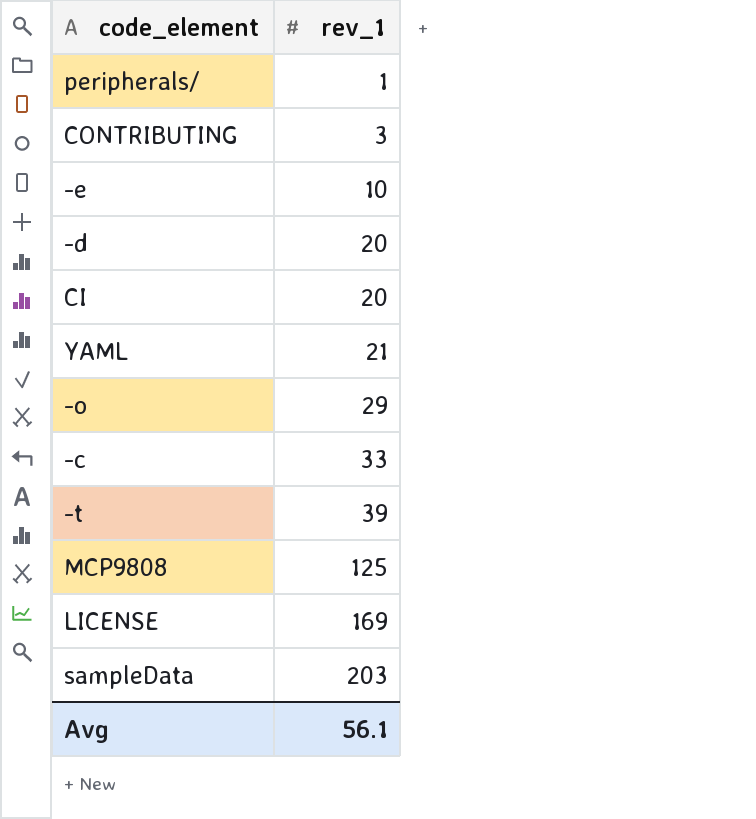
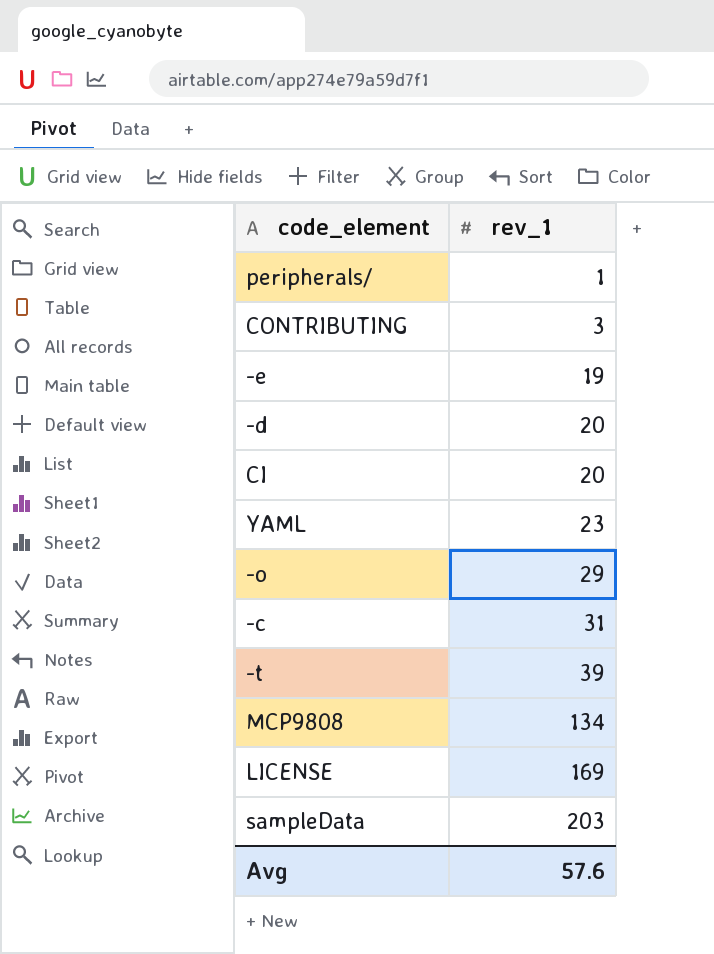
-e | rev_1: 10 -> 19
YAML | rev_1: 21 -> 23
-c | rev_1: 33 -> 31
MCP9808 | rev_1: 125 -> 134
Avg | rev_1: 56.1 -> 57.6

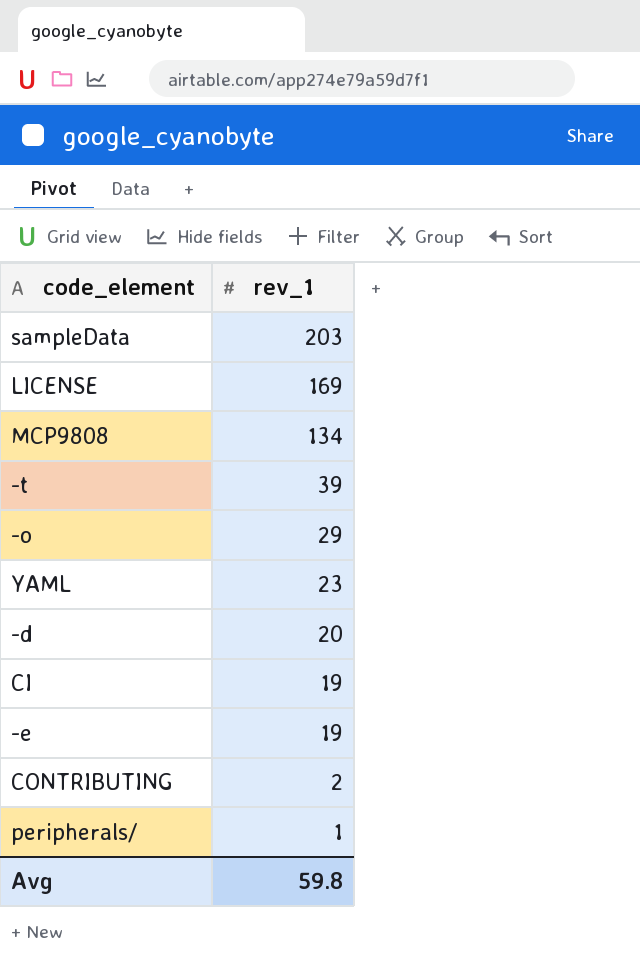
row order: rev_1 ascending -> rev_1 descending
row -c: 31 -> none
CI | rev_1: 20 -> 19
CONTRIBUTING | rev_1: 3 -> 2
Avg | rev_1: 57.6 -> 59.8

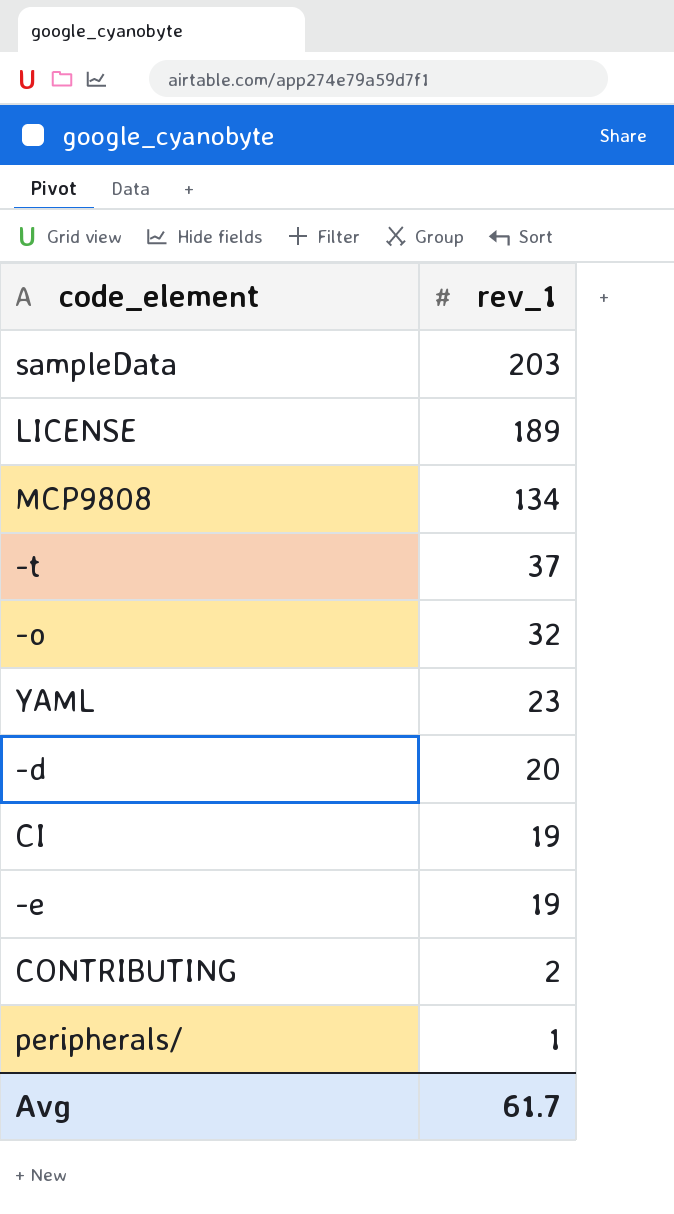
LICENSE | rev_1: 169 -> 189
-t | rev_1: 39 -> 37
-o | rev_1: 29 -> 32
Avg | rev_1: 59.8 -> 61.7

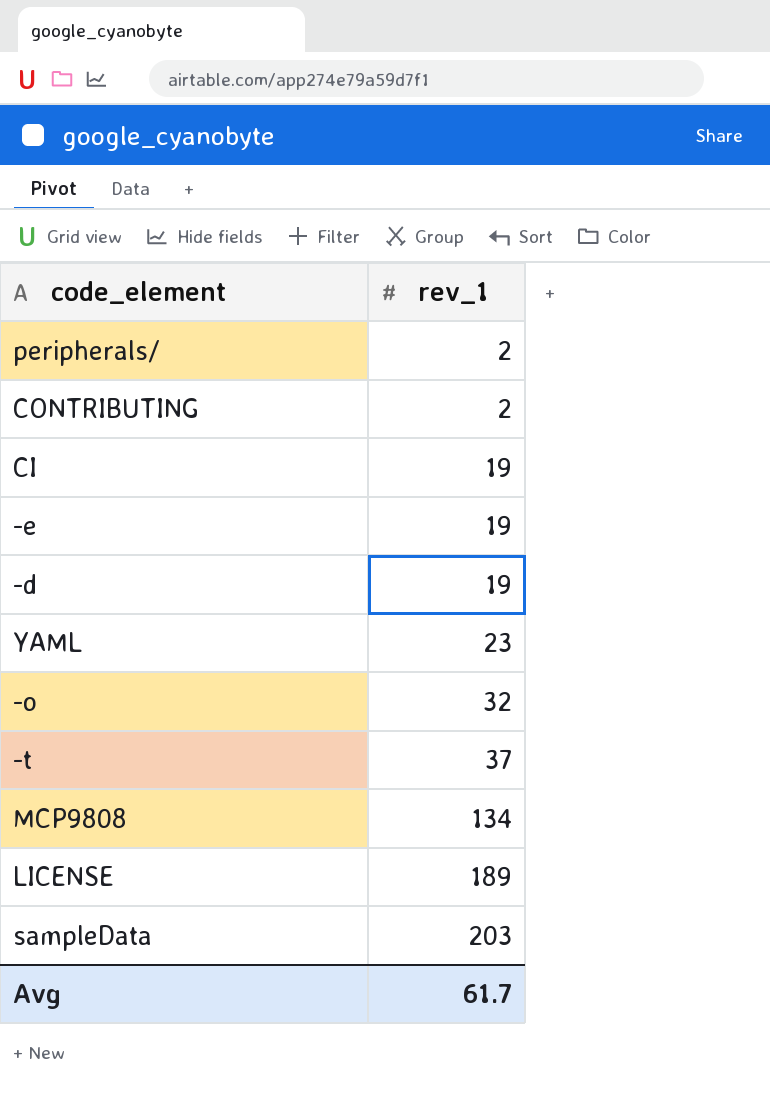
row order: rev_1 descending -> rev_1 ascending
peripherals/ | rev_1: 1 -> 2
-d | rev_1: 20 -> 19

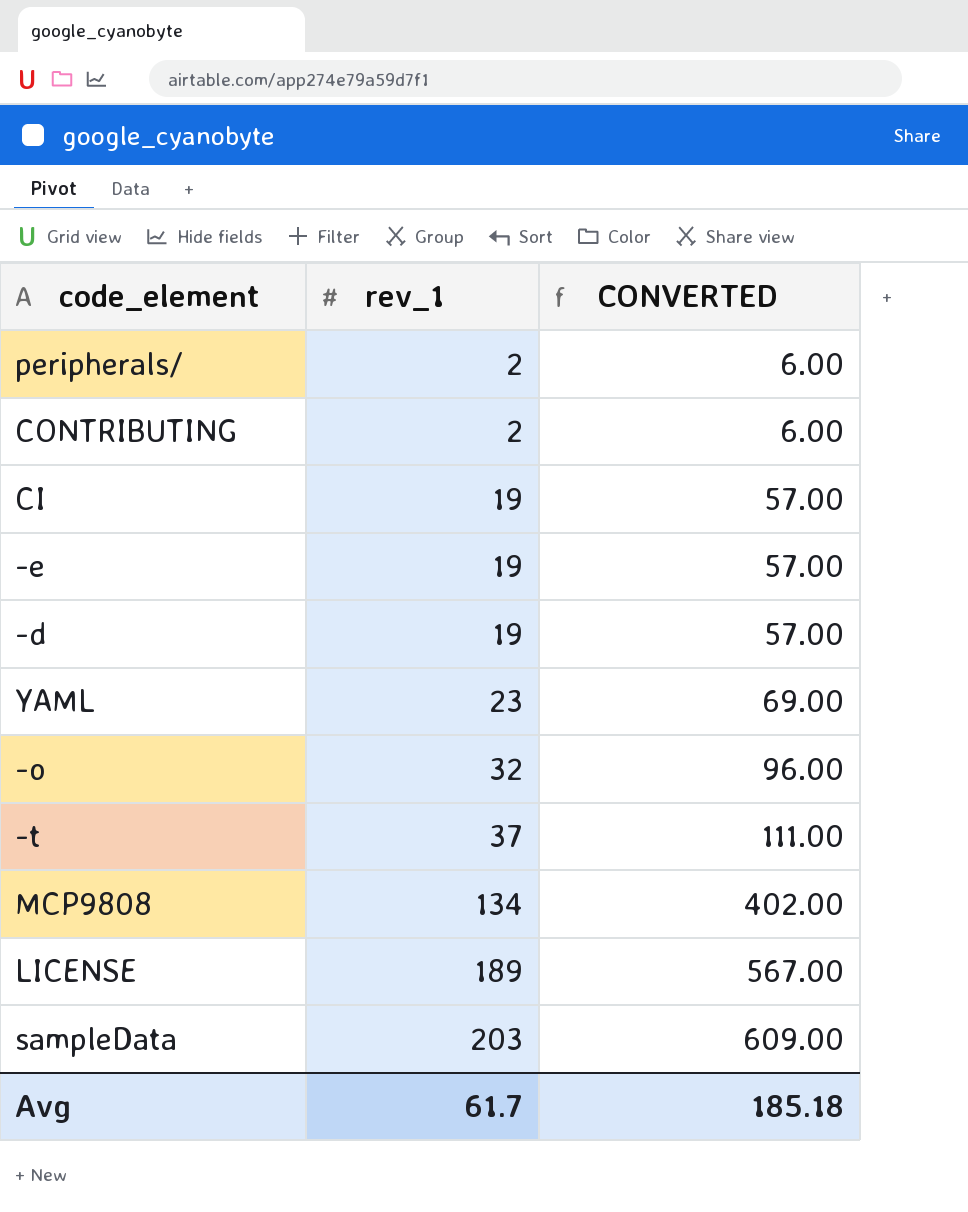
column CONVERTED | formula: none -> [rev_1] * 3

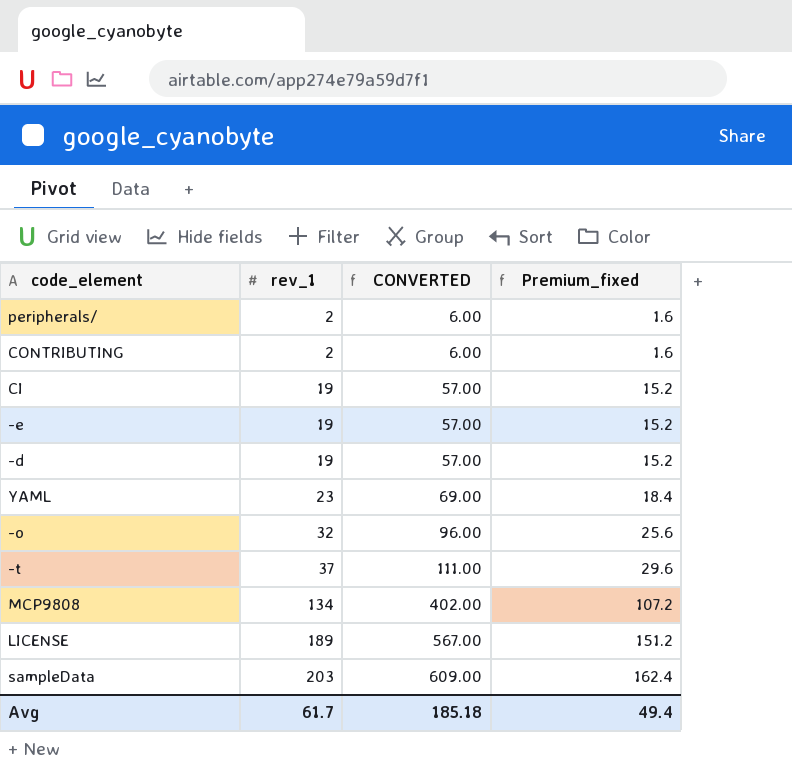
column Premium_fixed | formula: none -> [rev_1] * 0.8

